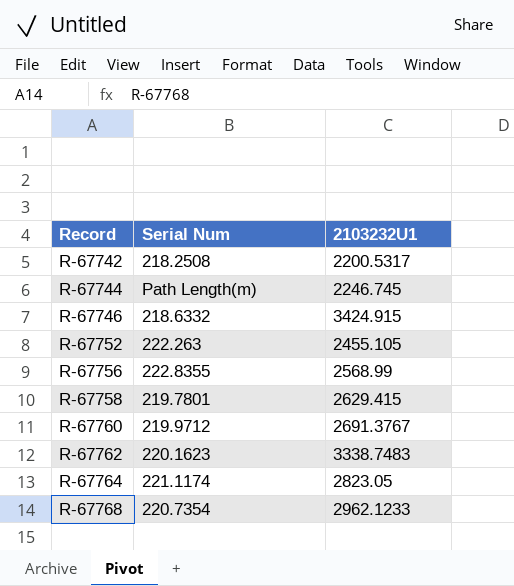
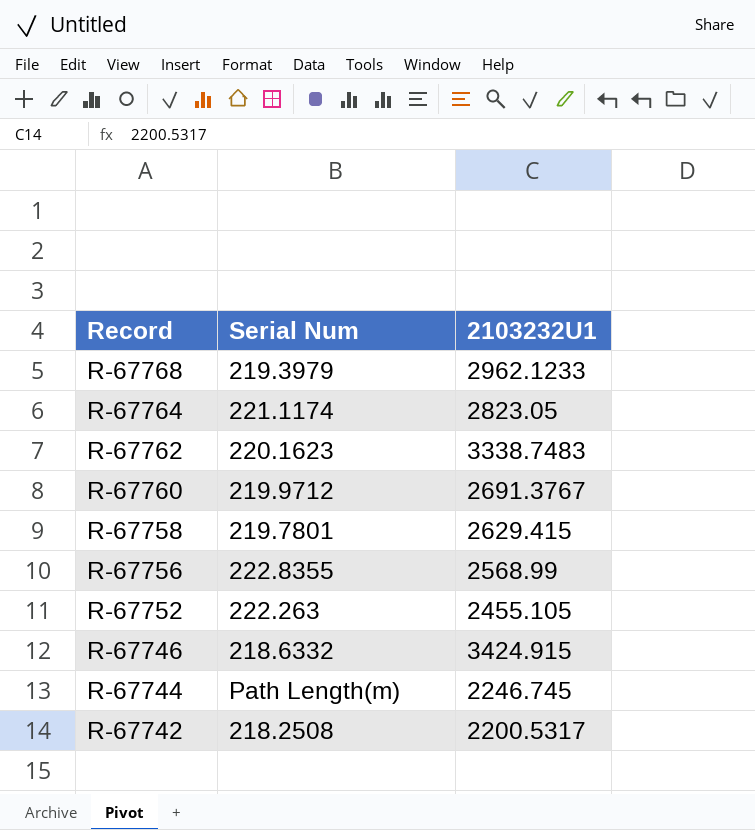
row order: Record ascending -> Record descending
R-67768 | Serial Num: 220.7354 -> 219.3979

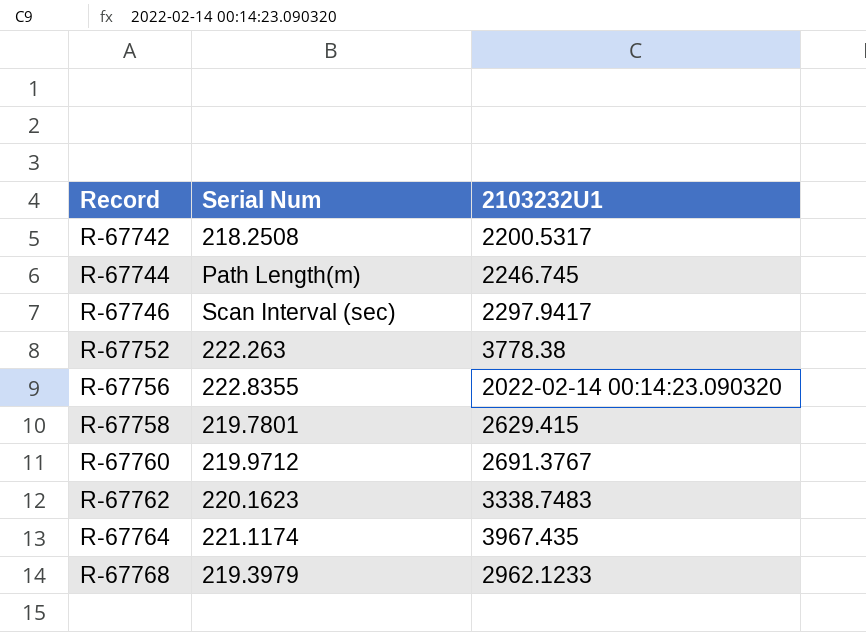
row order: Record descending -> Record ascending
R-67746 | Serial Num: 218.6332 -> Scan Interval (sec)
R-67746 | 2103232U1: 3424.915 -> 2297.9417
R-67752 | 2103232U1: 2455.105 -> 3778.38
R-67756 | 2103232U1: 2568.99 -> 2022-02-14 00:14:23.090320
R-67764 | 2103232U1: 2823.05 -> 3967.435

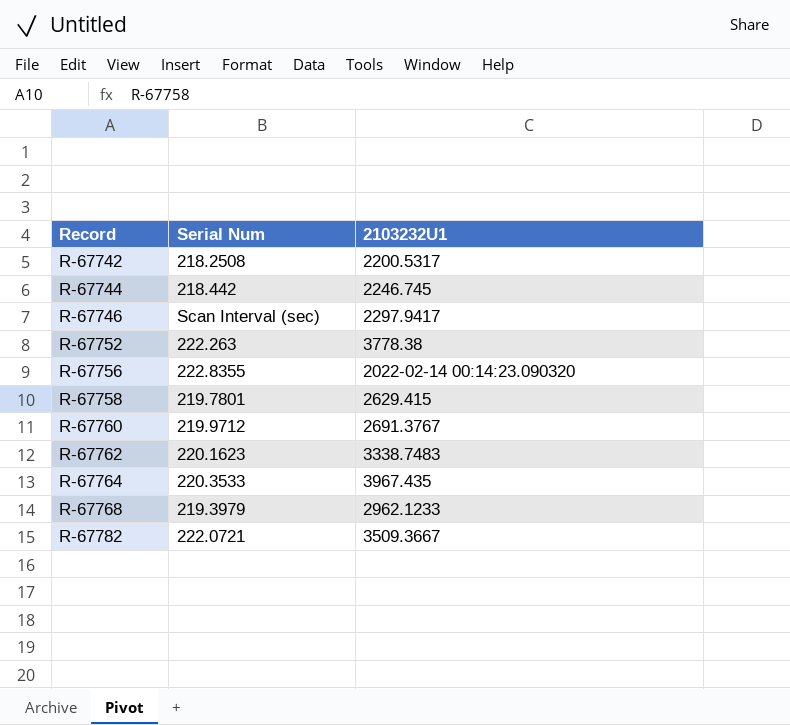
R-67744 | Serial Num: Path Length(m) -> 218.442
R-67764 | Serial Num: 221.1174 -> 220.3533
row R-67782: none -> 222.0721 | 3509.3667

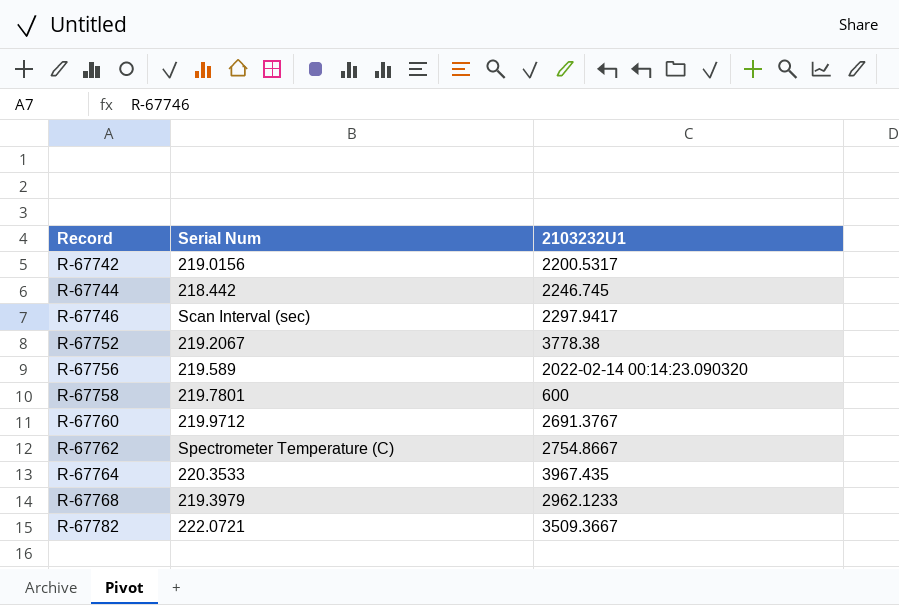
R-67742 | Serial Num: 218.2508 -> 219.0156
R-67752 | Serial Num: 222.263 -> 219.2067
R-67756 | Serial Num: 222.8355 -> 219.589
R-67758 | 2103232U1: 2629.415 -> 600
R-67762 | Serial Num: 220.1623 -> Spectrometer Temperature (C)
R-67762 | 2103232U1: 3338.7483 -> 2754.8667

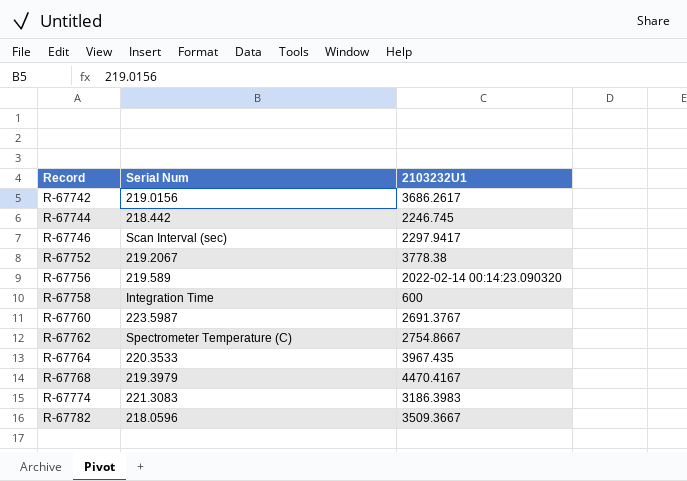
R-67742 | 2103232U1: 2200.5317 -> 3686.2617
R-67758 | Serial Num: 219.7801 -> Integration Time
R-67760 | Serial Num: 219.9712 -> 223.5987
R-67768 | 2103232U1: 2962.1233 -> 4470.4167
row R-67774: none -> 221.3083 | 3186.3983
R-67782 | Serial Num: 222.0721 -> 218.0596

